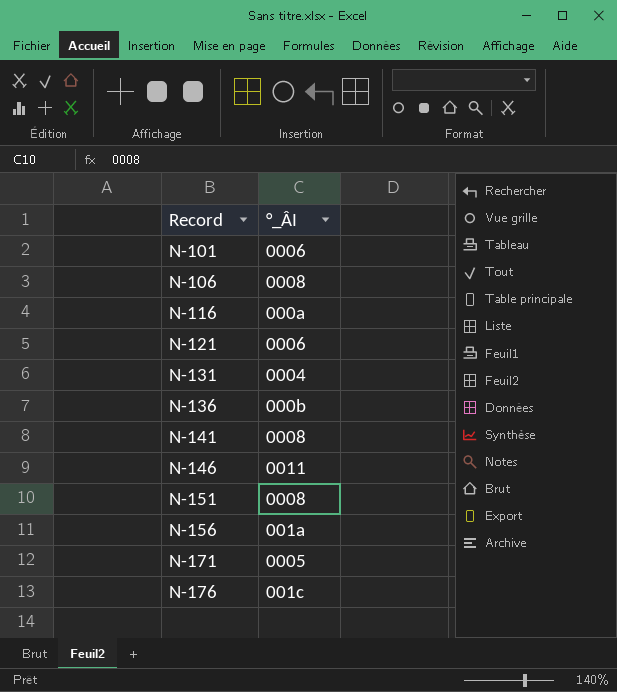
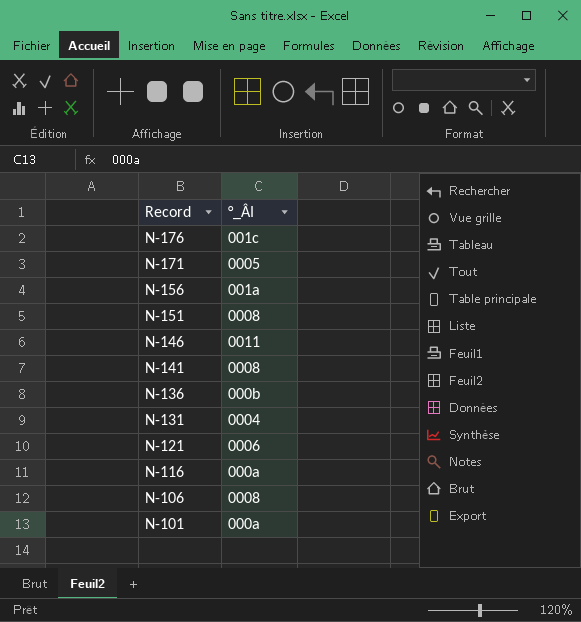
row order: Record ascending -> Record descending
N-101 | °_ÂI: 0006 -> 000a

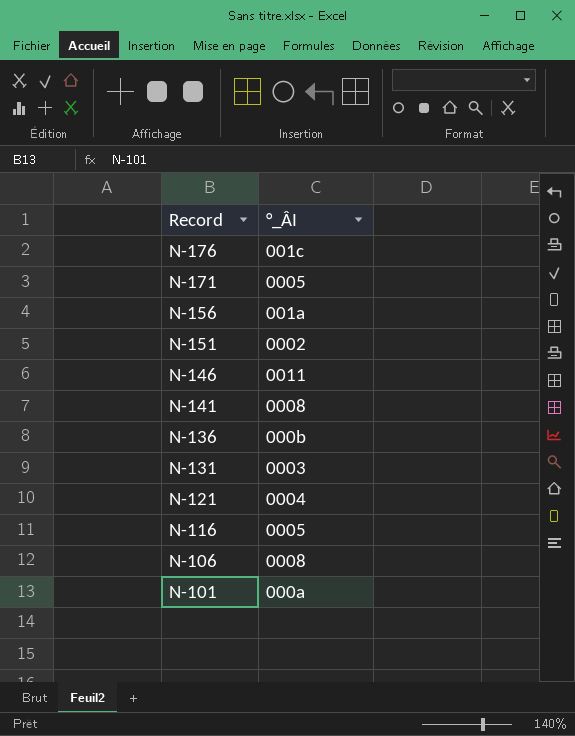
N-151 | °_ÂI: 0008 -> 0002
N-131 | °_ÂI: 0004 -> 0003
N-121 | °_ÂI: 0006 -> 0004
N-116 | °_ÂI: 000a -> 0005

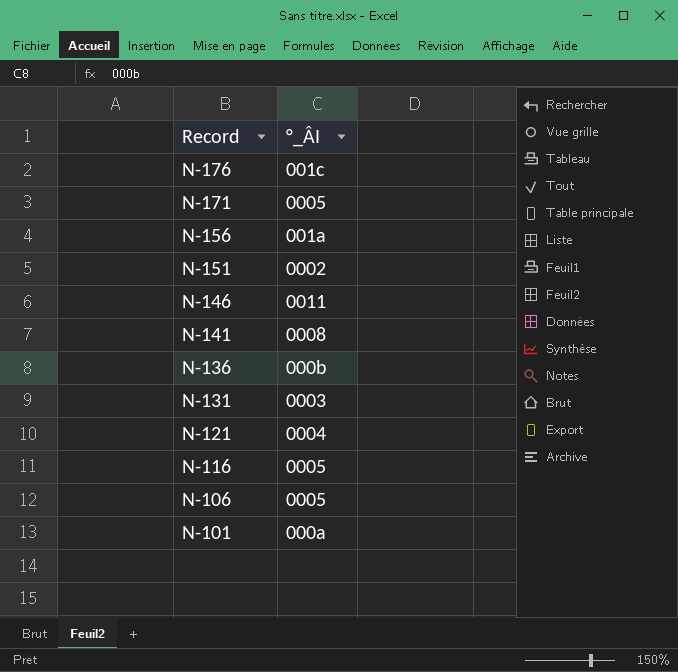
N-106 | °_ÂI: 0008 -> 0005

